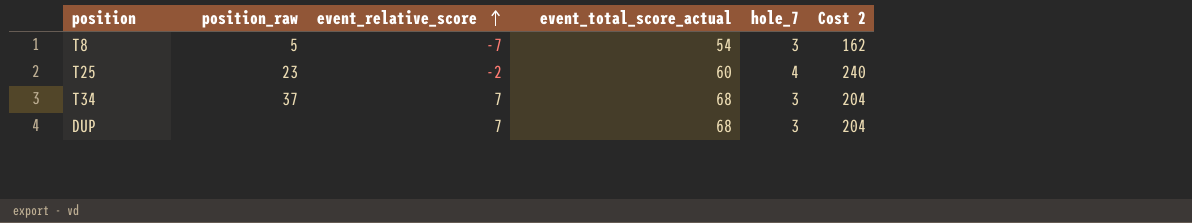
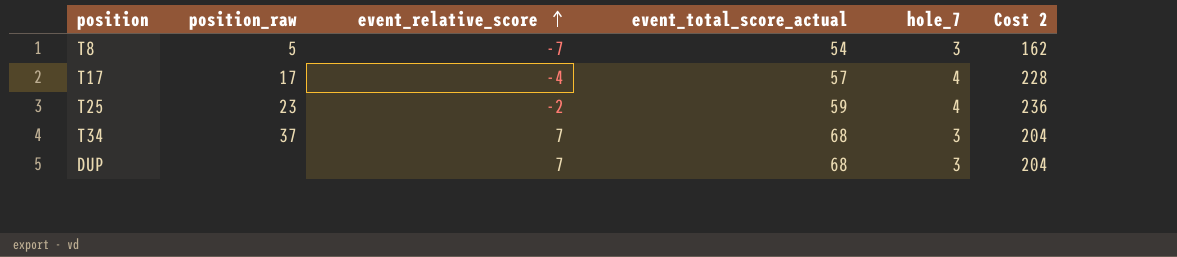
row T17: none -> 17 | -4 | 57 | 4 | 228
T25 | event_total_score_actual: 60 -> 59
T25 | Cost 2: 240 -> 236

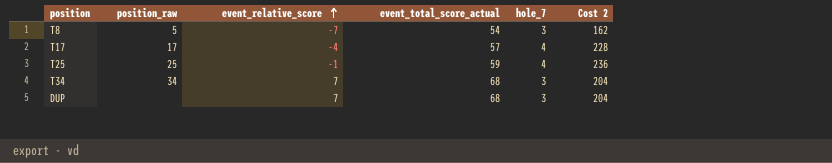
T25 | position_raw: 23 -> 25
T25 | event_relative_score: -2 -> -1
T34 | position_raw: 37 -> 34

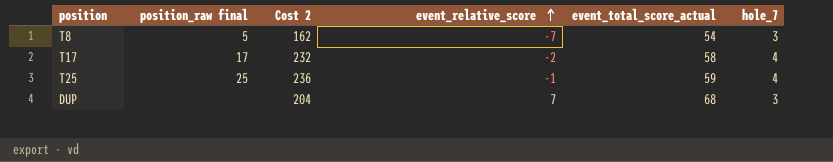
column name: position_raw -> position_raw final
column Cost 2 | position: 6 -> 3
row T34: 34 | 7 | 68 | 3 | 204 -> none
T17 | Cost 2: 228 -> 232
T17 | event_relative_score: -4 -> -2
T17 | event_total_score_actual: 57 -> 58

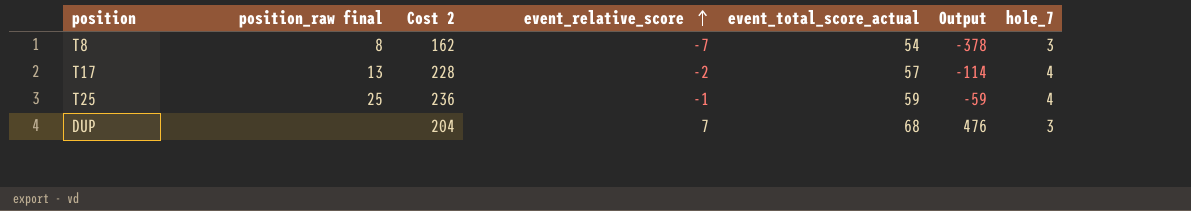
column Output | formula: none -> [event_relative_score] * [event_total_score_actual]
T8 | position_raw final: 5 -> 8
T17 | position_raw final: 17 -> 13
T17 | Cost 2: 232 -> 228
T17 | event_total_score_actual: 58 -> 57

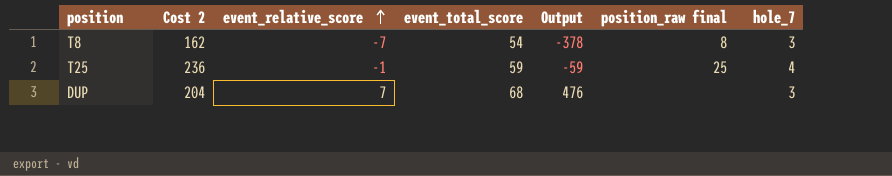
column name: event_total_score_actual -> event_total_score
column position_raw final | position: 2 -> 6
row T17: 13 | 228 | -2 | 57 | -114 | 4 -> none

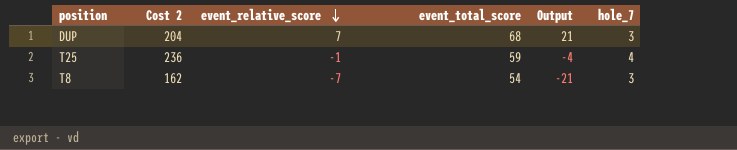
row order: event_relative_score ascending -> event_relative_score descending
column position_raw final | position: 6 -> none
column Output | formula: [event_relative_score] * [event_total_score] -> [event_relative_score] * [hole_7]

